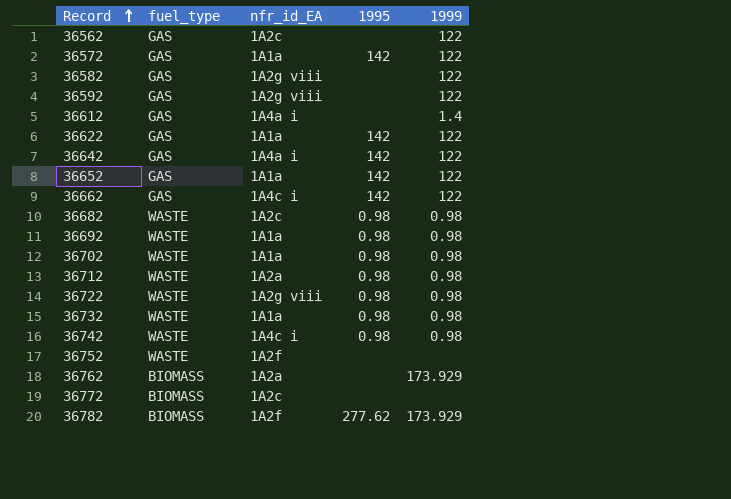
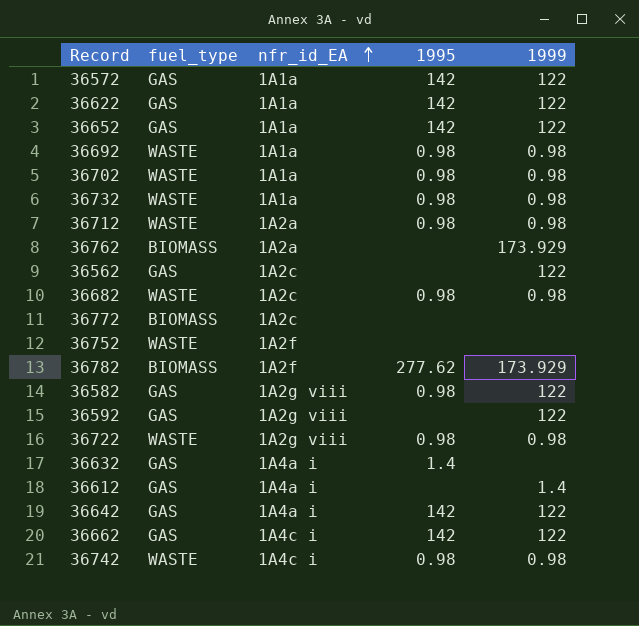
row order: Record ascending -> nfr_id_EA ascending
36582 | 1995: none -> 0.98
row 36632: none -> GAS | 1A4a i | 1.4 | none

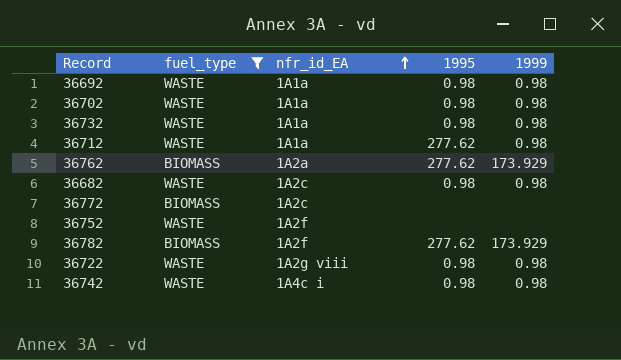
filter: none -> fuel_type != GAS
36712 | nfr_id_EA: 1A2a -> 1A1a
36712 | 1995: 0.98 -> 277.62
36762 | 1995: none -> 277.62

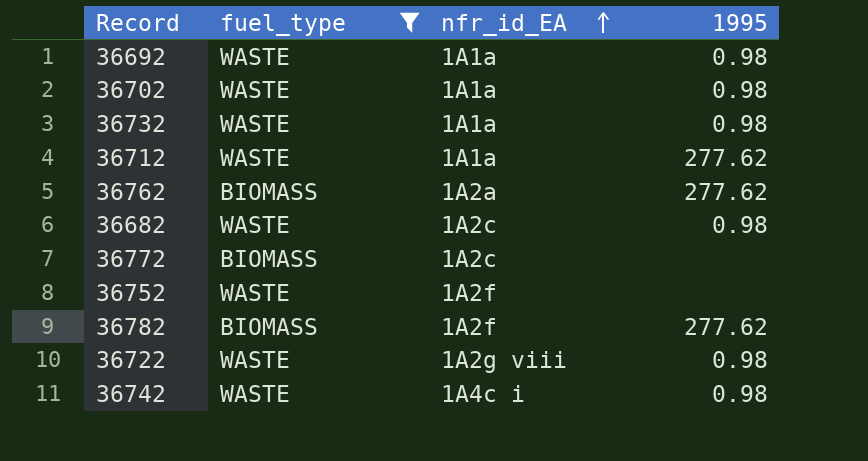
column 1999 | position: 5 -> none

